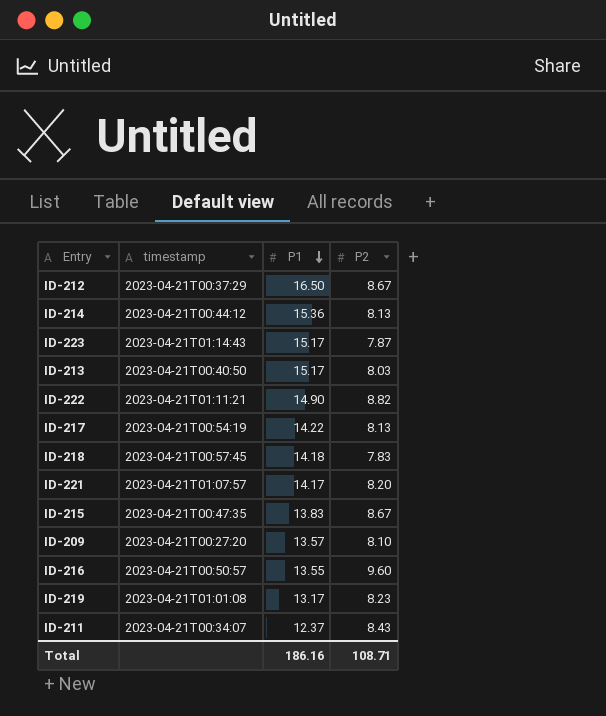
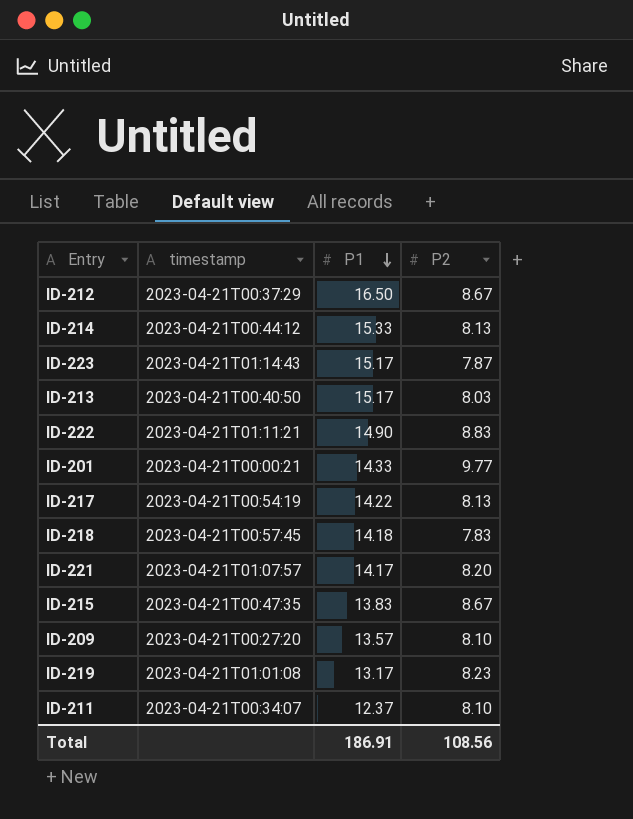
row ID-216: 2023-04-21T00:50:57 | 13.55 | 9.60 -> none
ID-214 | P1: 15.36 -> 15.33
ID-222 | P2: 8.82 -> 8.83
row ID-201: none -> 2023-04-21T00:00:21 | 14.33 | 9.77
ID-211 | P2: 8.43 -> 8.10
Total | P1: 186.16 -> 186.91
Total | P2: 108.71 -> 108.56

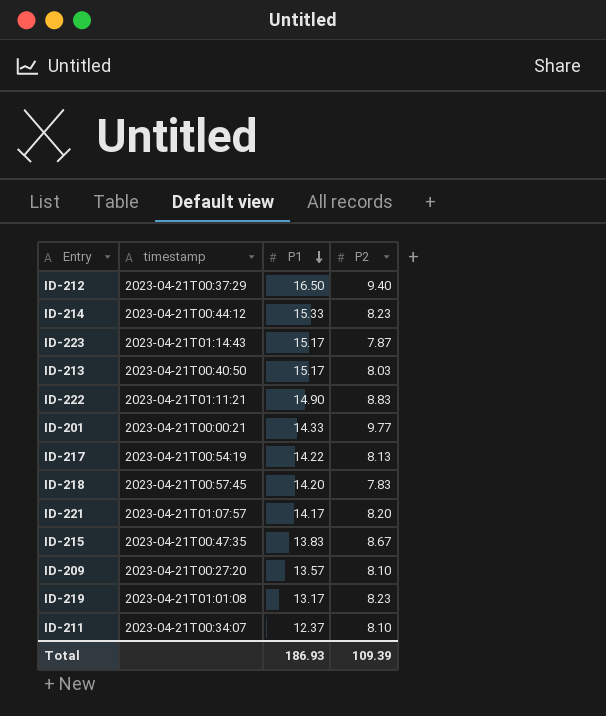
ID-212 | P2: 8.67 -> 9.40
ID-214 | P2: 8.13 -> 8.23
ID-218 | P1: 14.18 -> 14.20
Total | P1: 186.91 -> 186.93
Total | P2: 108.56 -> 109.39

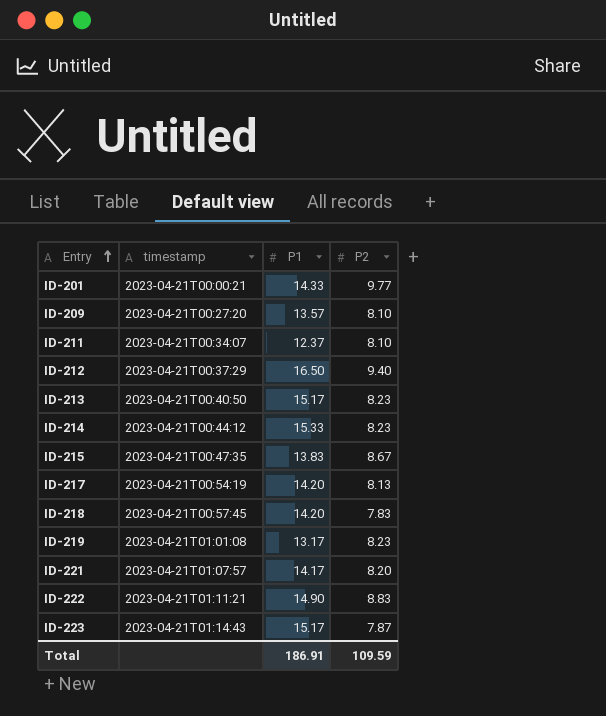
row order: P1 descending -> Entry ascending
ID-213 | P2: 8.03 -> 8.23
ID-217 | P1: 14.22 -> 14.20
Total | P1: 186.93 -> 186.91
Total | P2: 109.39 -> 109.59

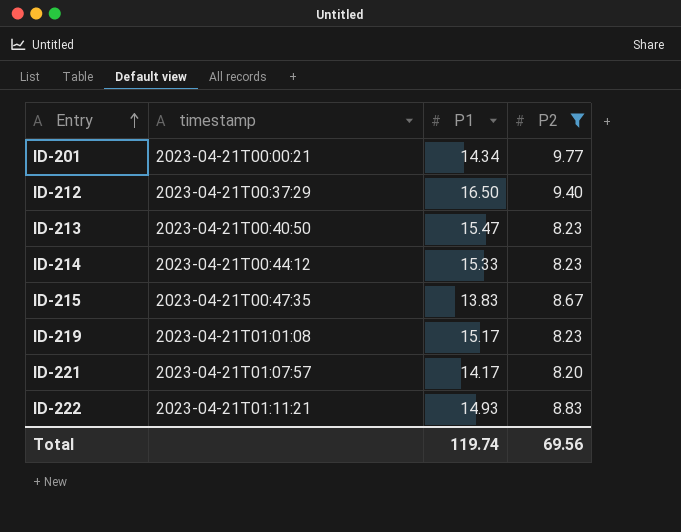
filter: none -> P2 >= 8.20
ID-201 | P1: 14.33 -> 14.34
ID-213 | P1: 15.17 -> 15.47
ID-219 | P1: 13.17 -> 15.17
ID-222 | P1: 14.90 -> 14.93
Total | P1: 186.91 -> 119.74
Total | P2: 109.59 -> 69.56

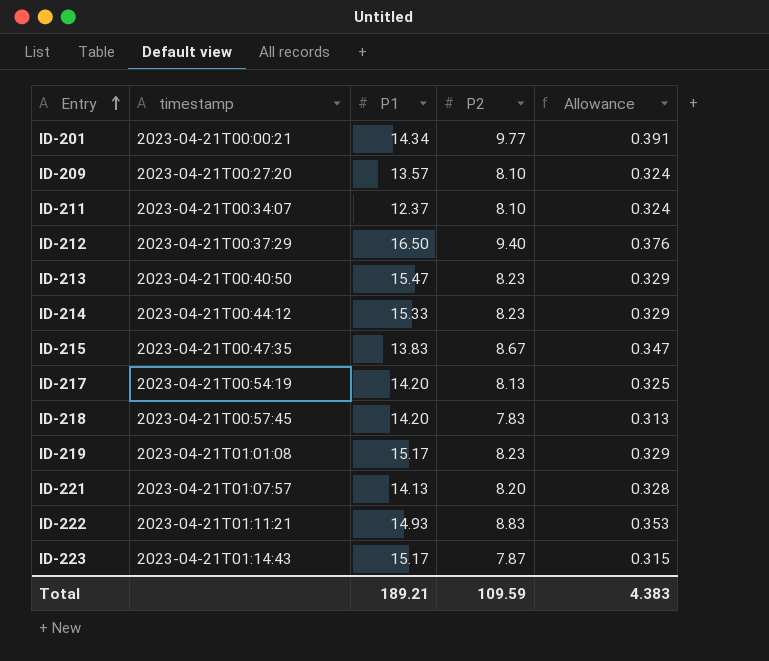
filter: P2 >= 8.20 -> none
column Allowance | formula: none -> [P2] * 0.04
ID-221 | P1: 14.17 -> 14.13
Total | P1: 119.74 -> 189.21
Total | P2: 69.56 -> 109.59

